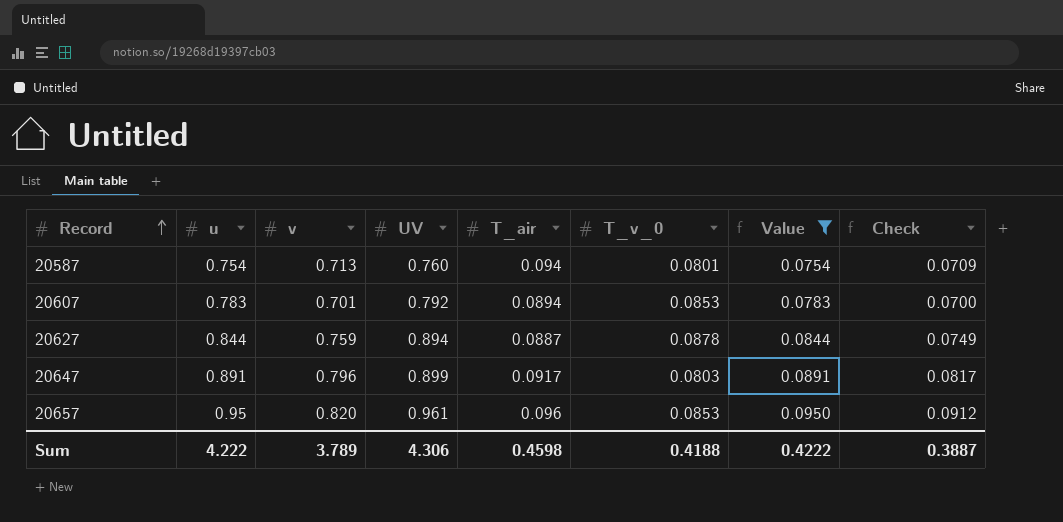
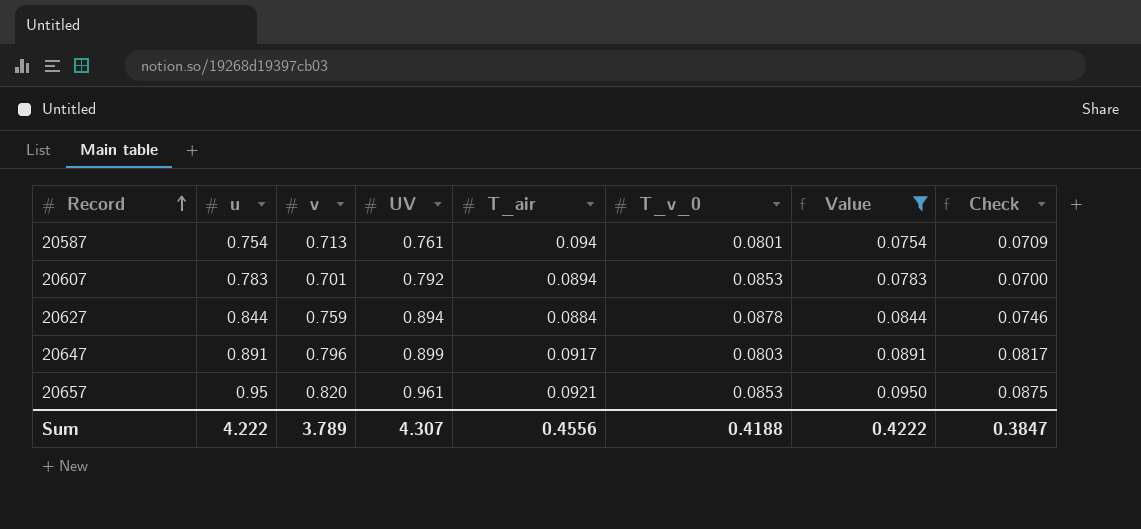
20587 | UV: 0.760 -> 0.761
20627 | T_air: 0.0887 -> 0.0884
20627 | Check: 0.0749 -> 0.0746
20657 | T_air: 0.096 -> 0.0921
20657 | Check: 0.0912 -> 0.0875
Sum | UV: 4.306 -> 4.307
Sum | T_air: 0.4598 -> 0.4556
Sum | Check: 0.3887 -> 0.3847

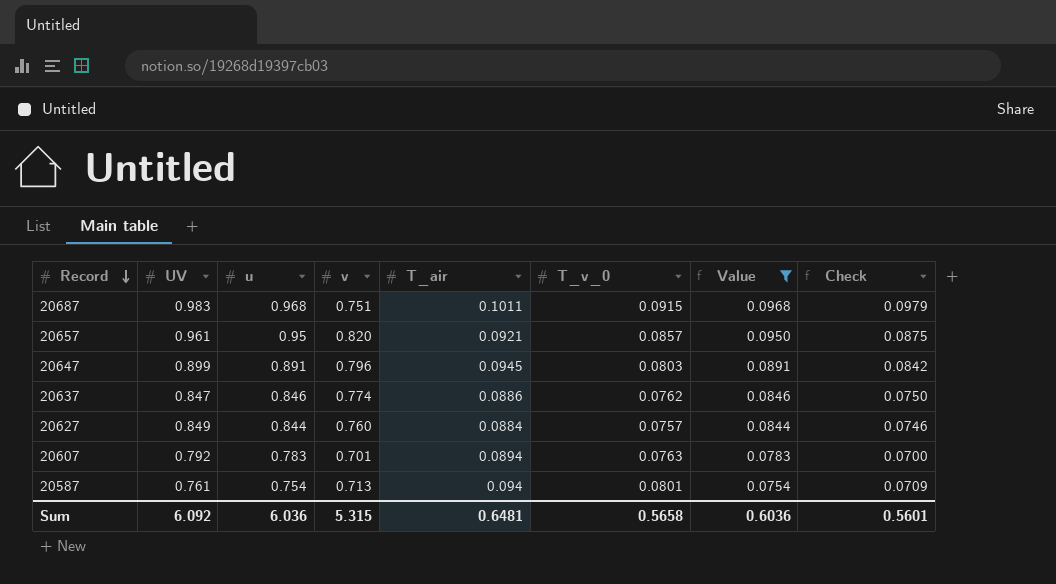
row order: Record ascending -> Record descending
column UV | position: 4 -> 2
row 20687: none -> 0.983 | 0.968 | 0.751 | 0.1011 | 0.0915 | 0.0968 | 0.0979
20657 | T_v_0: 0.0853 -> 0.0857
20647 | T_air: 0.0917 -> 0.0945
20647 | Check: 0.0817 -> 0.0842
row 20637: none -> 0.847 | 0.846 | 0.774 | 0.0886 | 0.0762 | 0.0846 | 0.0750
20627 | UV: 0.894 -> 0.849
20627 | v: 0.759 -> 0.760
20627 | T_v_0: 0.0878 -> 0.0757
20607 | T_v_0: 0.0853 -> 0.0763
Sum | UV: 4.307 -> 6.092
Sum | u: 4.222 -> 6.036
Sum | v: 3.789 -> 5.315
Sum | T_air: 0.4556 -> 0.6481
Sum | T_v_0: 0.4188 -> 0.5658
Sum | Value: 0.4222 -> 0.6036
Sum | Check: 0.3847 -> 0.5601

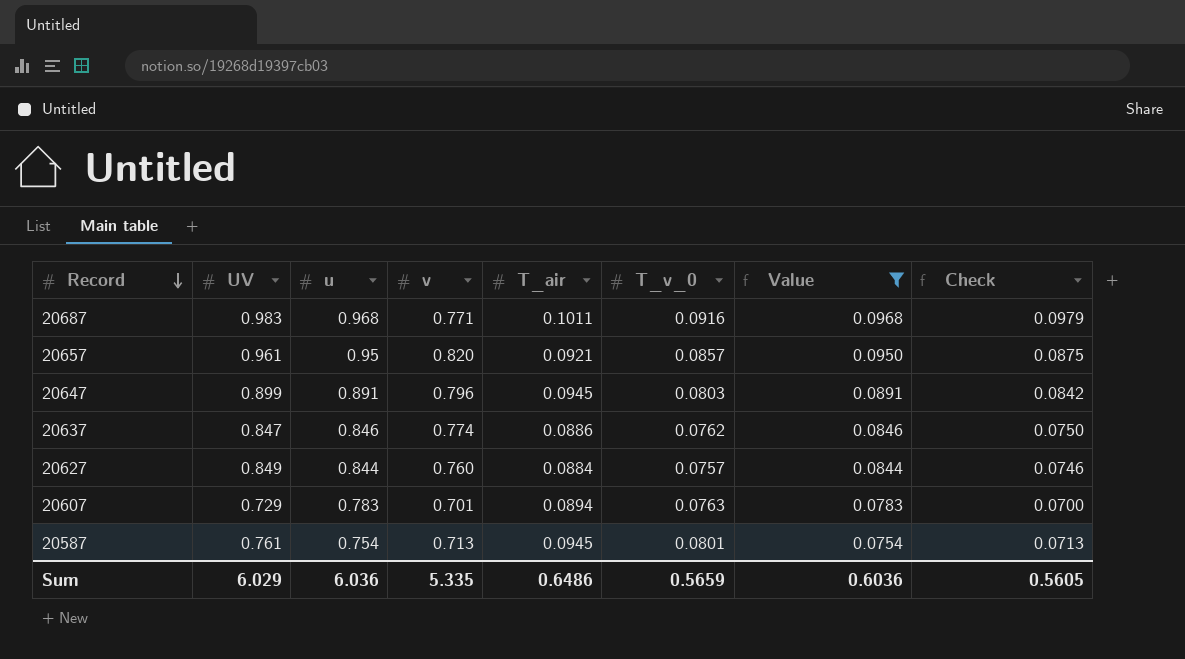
20687 | v: 0.751 -> 0.771
20687 | T_v_0: 0.0915 -> 0.0916
20607 | UV: 0.792 -> 0.729
20587 | T_air: 0.094 -> 0.0945
20587 | Check: 0.0709 -> 0.0713
Sum | UV: 6.092 -> 6.029
Sum | v: 5.315 -> 5.335
Sum | T_air: 0.6481 -> 0.6486
Sum | T_v_0: 0.5658 -> 0.5659
Sum | Check: 0.5601 -> 0.5605

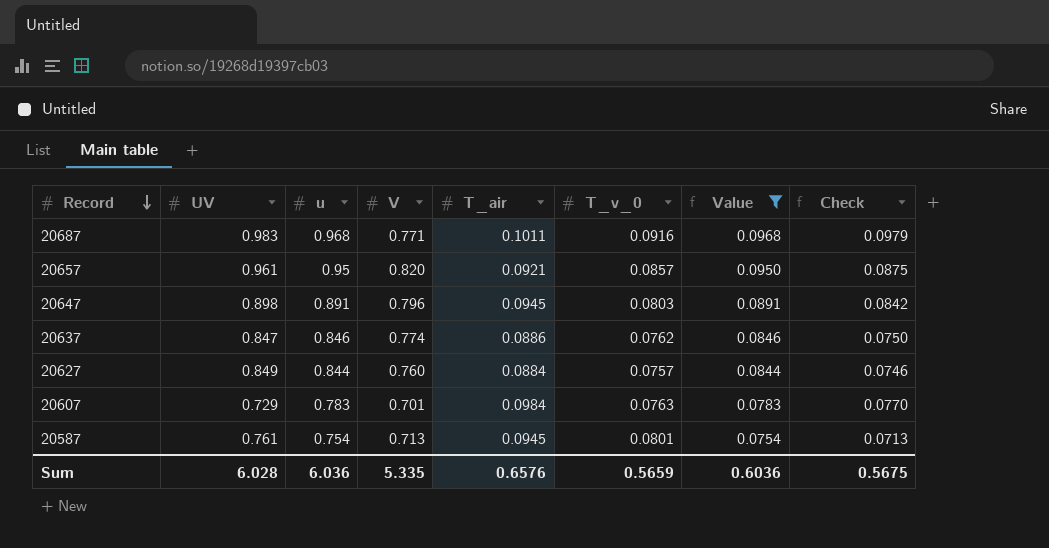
column name: v -> V
20647 | UV: 0.899 -> 0.898
20607 | T_air: 0.0894 -> 0.0984
20607 | Check: 0.0700 -> 0.0770
Sum | UV: 6.029 -> 6.028
Sum | T_air: 0.6486 -> 0.6576
Sum | Check: 0.5605 -> 0.5675

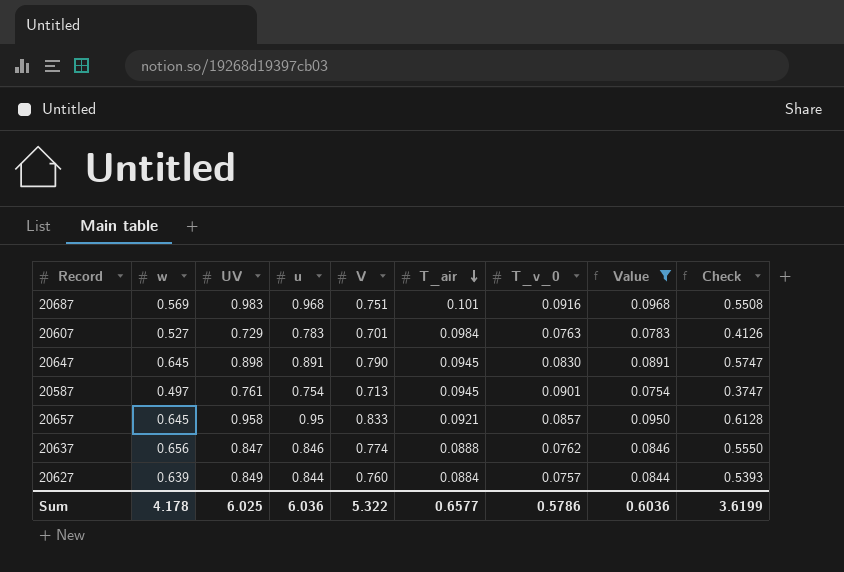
row order: Record descending -> T_air descending
column w | position: none -> 2
column Check | formula: [u] * [T_air] -> [w] * [u]
20687 | V: 0.771 -> 0.751
20687 | T_air: 0.1011 -> 0.101
20647 | V: 0.796 -> 0.790
20647 | T_v_0: 0.0803 -> 0.0830
20587 | T_v_0: 0.0801 -> 0.0901
20657 | UV: 0.961 -> 0.958
20657 | V: 0.820 -> 0.833
20637 | T_air: 0.0886 -> 0.0888
Sum | UV: 6.028 -> 6.025
Sum | V: 5.335 -> 5.322
Sum | T_air: 0.6576 -> 0.6577
Sum | T_v_0: 0.5659 -> 0.5786
Sum | Check: 0.5675 -> 3.6199

